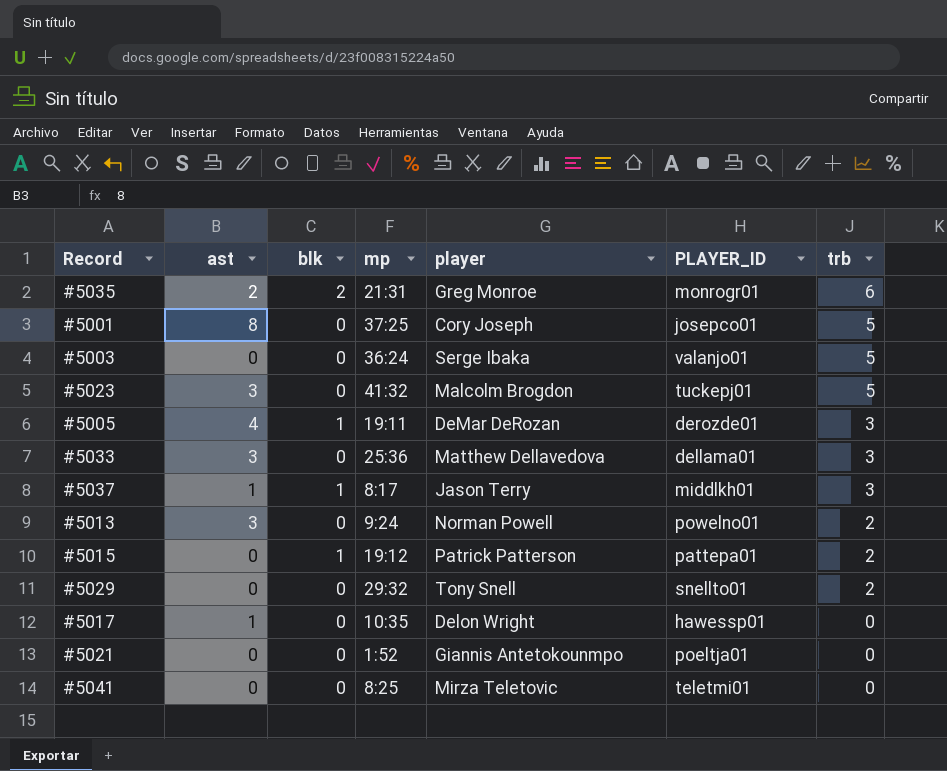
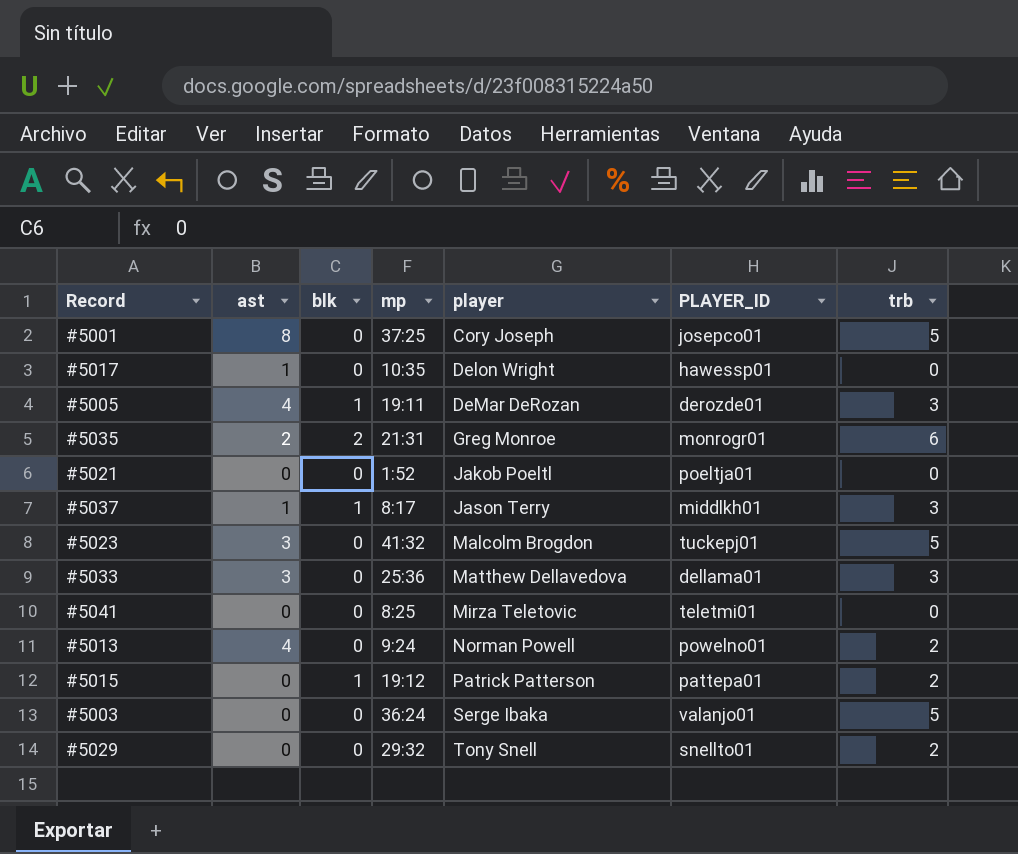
row order: trb descending -> player ascending
#5021 | player: Giannis Antetokounmpo -> Jakob Poeltl
#5013 | ast: 3 -> 4

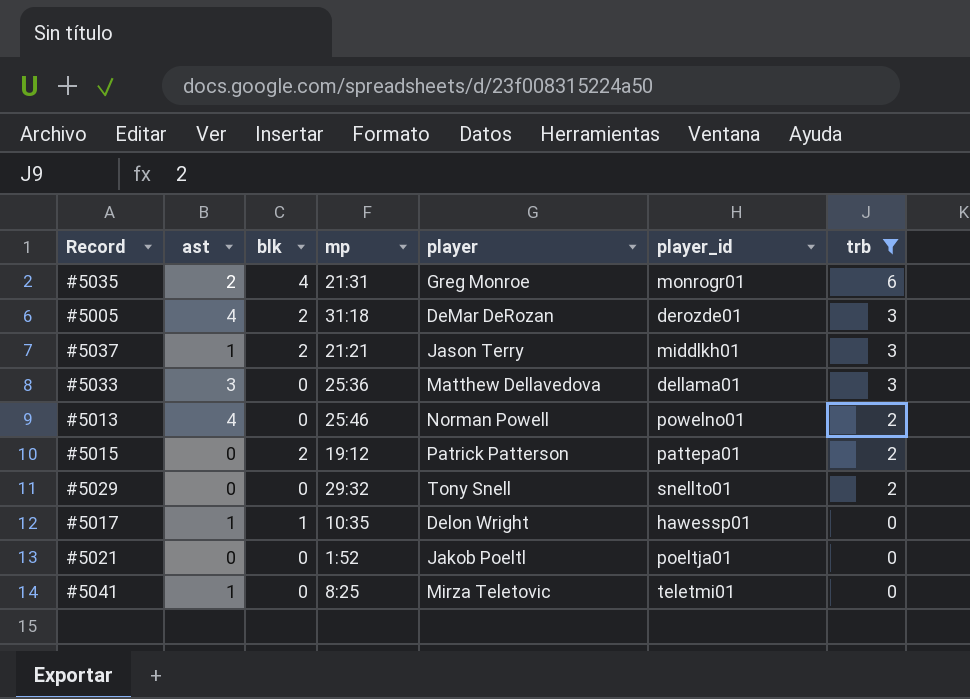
filter: none -> trb != 5
row order: player ascending -> trb descending
column name: PLAYER_ID -> player_id
#5035 | blk: 2 -> 4
#5005 | blk: 1 -> 2
#5005 | mp: 19:11 -> 31:18
#5037 | blk: 1 -> 2
#5037 | mp: 8:17 -> 21:21
#5013 | mp: 9:24 -> 25:46
#5015 | blk: 1 -> 2
#5017 | blk: 0 -> 1
#5041 | ast: 0 -> 1

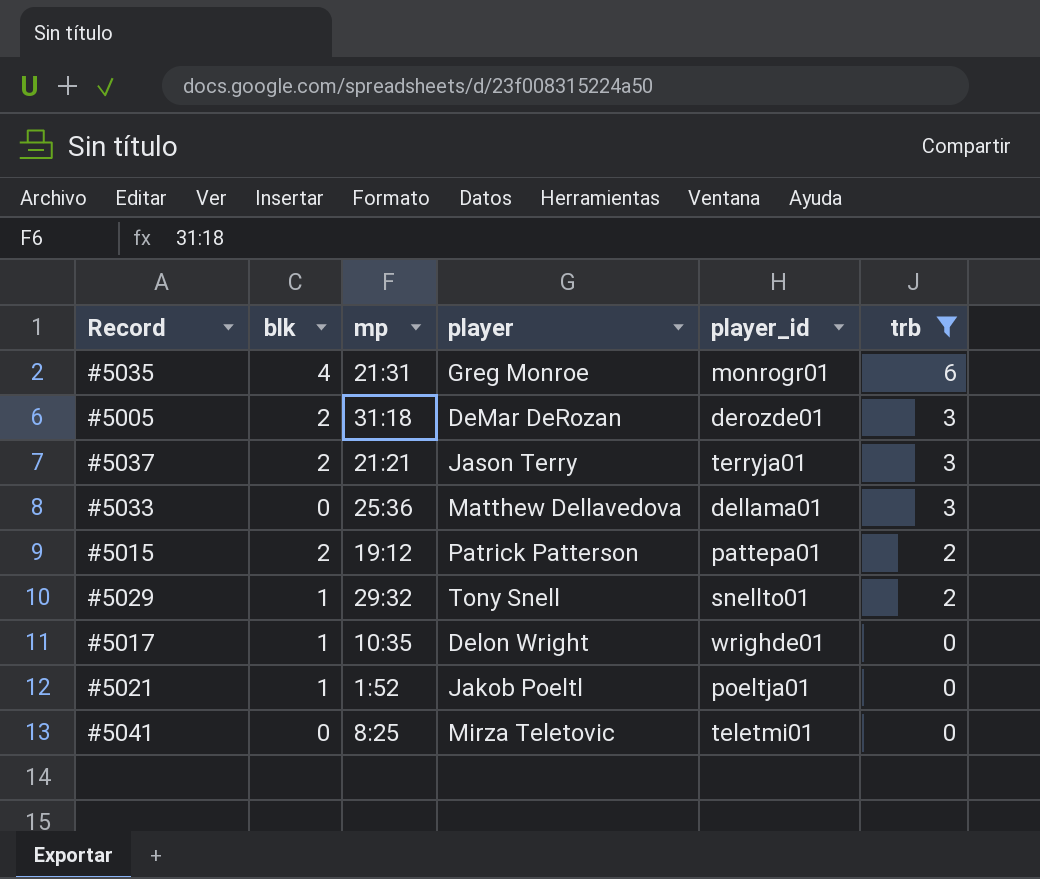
column ast | position: 2 -> none
row #5013: 4 | 0 | 25:46 | Norman Powell | powelno01 | 2 -> none
#5037 | player_id: middlkh01 -> terryja01
#5029 | blk: 0 -> 1
#5017 | player_id: hawessp01 -> wrighde01
#5021 | blk: 0 -> 1

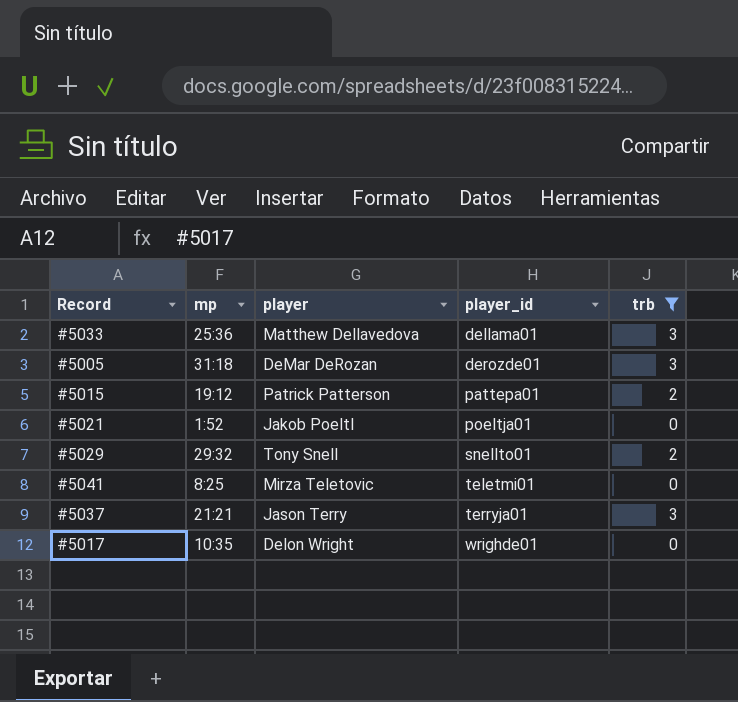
row order: trb descending -> player_id ascending
column blk | position: 2 -> none
row #5035: 4 | 21:31 | Greg Monroe | monrogr01 | 6 -> none

